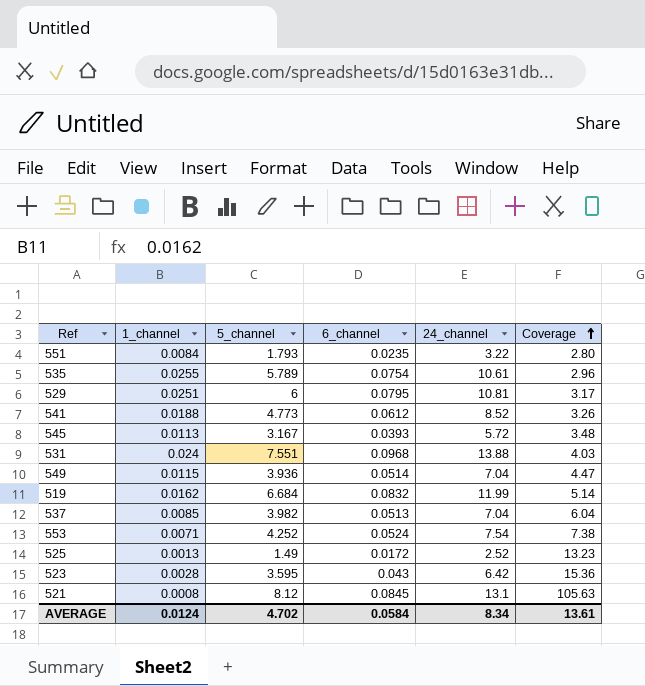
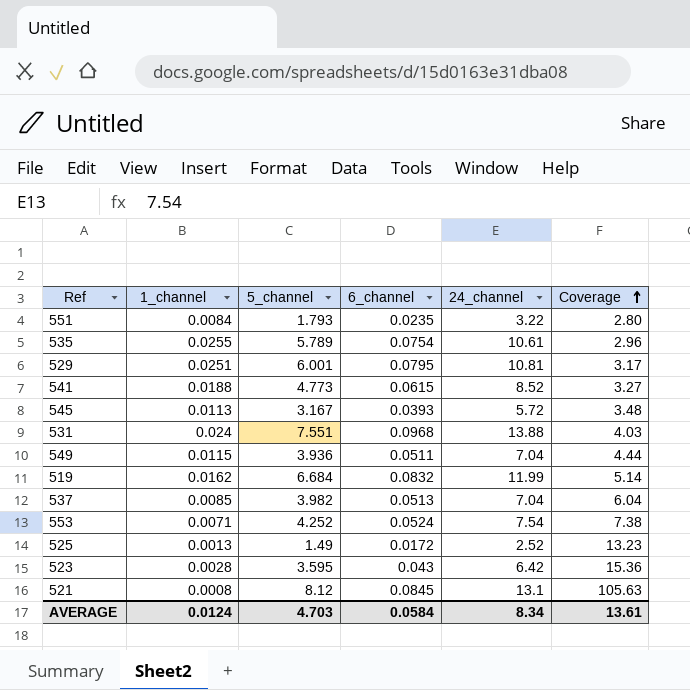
529 | 5_channel: 6 -> 6.001
541 | 6_channel: 0.0612 -> 0.0615
541 | Coverage: 3.26 -> 3.27
549 | 6_channel: 0.0514 -> 0.0511
549 | Coverage: 4.47 -> 4.44
AVERAGE | 5_channel: 4.702 -> 4.703

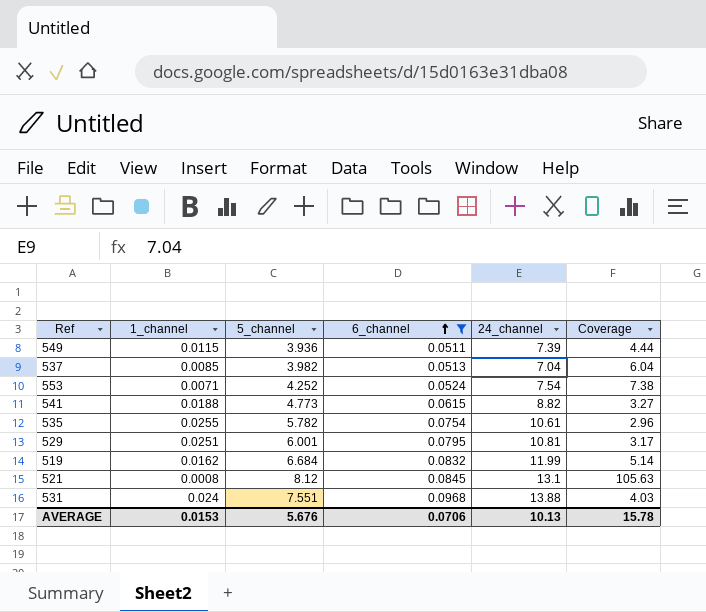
filter: none -> 6_channel >= 0.0511
row order: Coverage ascending -> 6_channel ascending
549 | 24_channel: 7.04 -> 7.39
541 | 24_channel: 8.52 -> 8.82
535 | 5_channel: 5.789 -> 5.782
AVERAGE | 1_channel: 0.0124 -> 0.0153
AVERAGE | 5_channel: 4.703 -> 5.676
AVERAGE | 6_channel: 0.0584 -> 0.0706
AVERAGE | 24_channel: 8.34 -> 10.13
AVERAGE | Coverage: 13.61 -> 15.78

